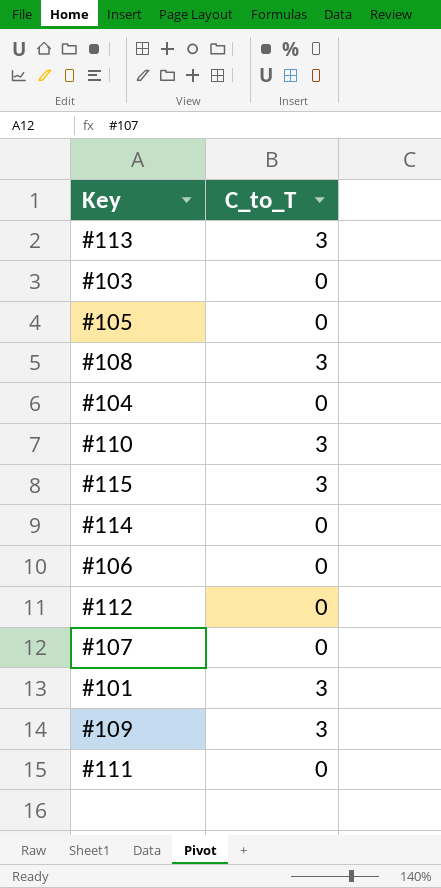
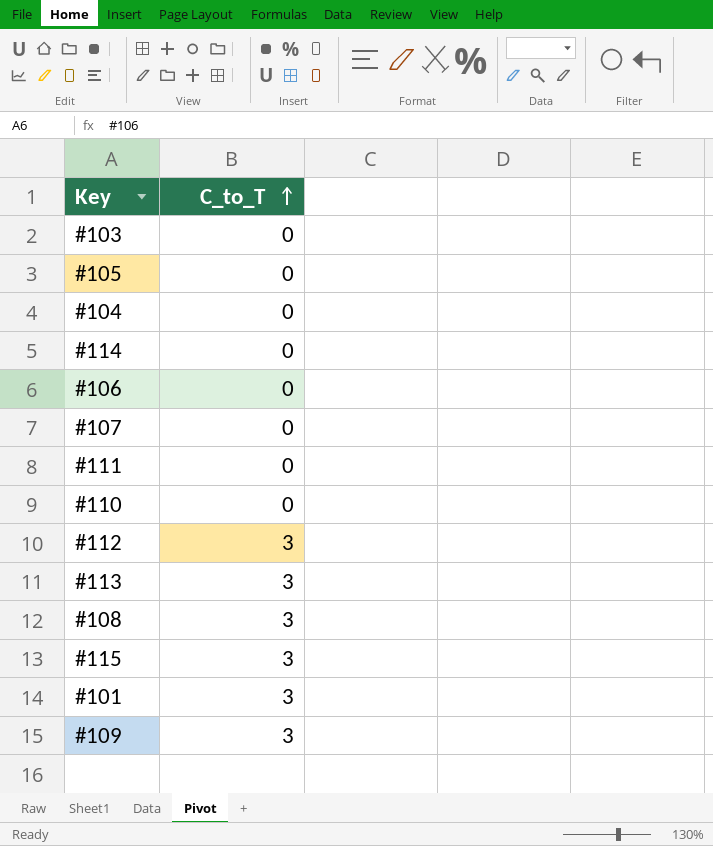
row order: none -> C_to_T ascending
#110 | C_to_T: 3 -> 0
#112 | C_to_T: 0 -> 3

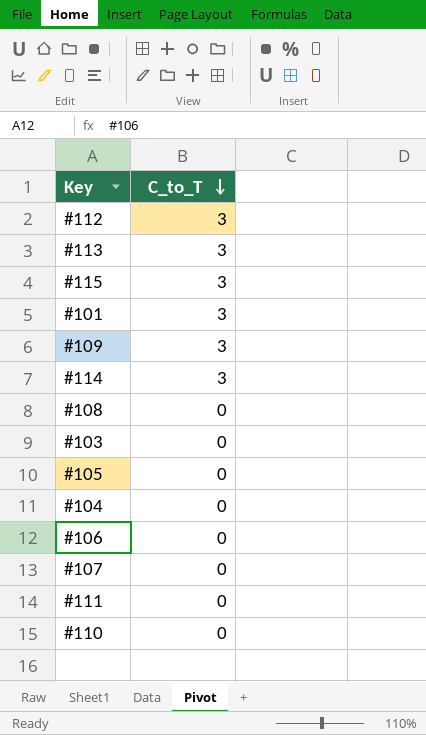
row order: C_to_T ascending -> C_to_T descending
#114 | C_to_T: 0 -> 3
#108 | C_to_T: 3 -> 0

